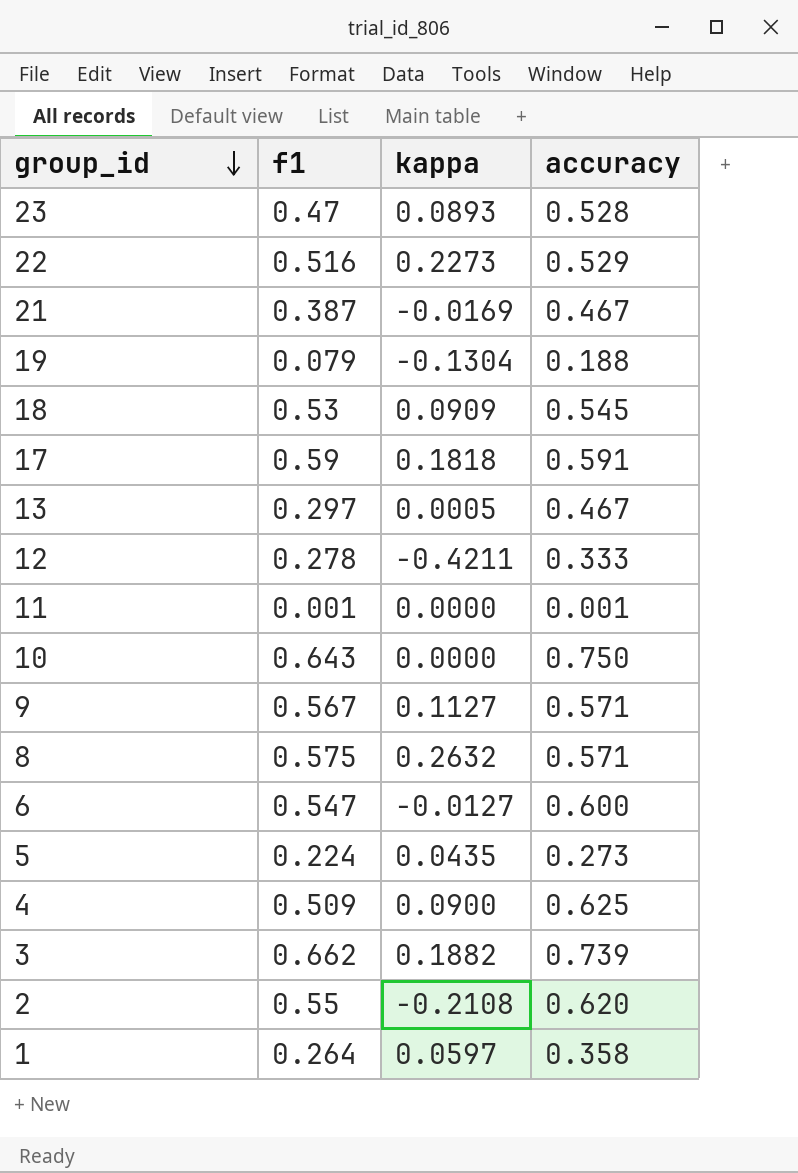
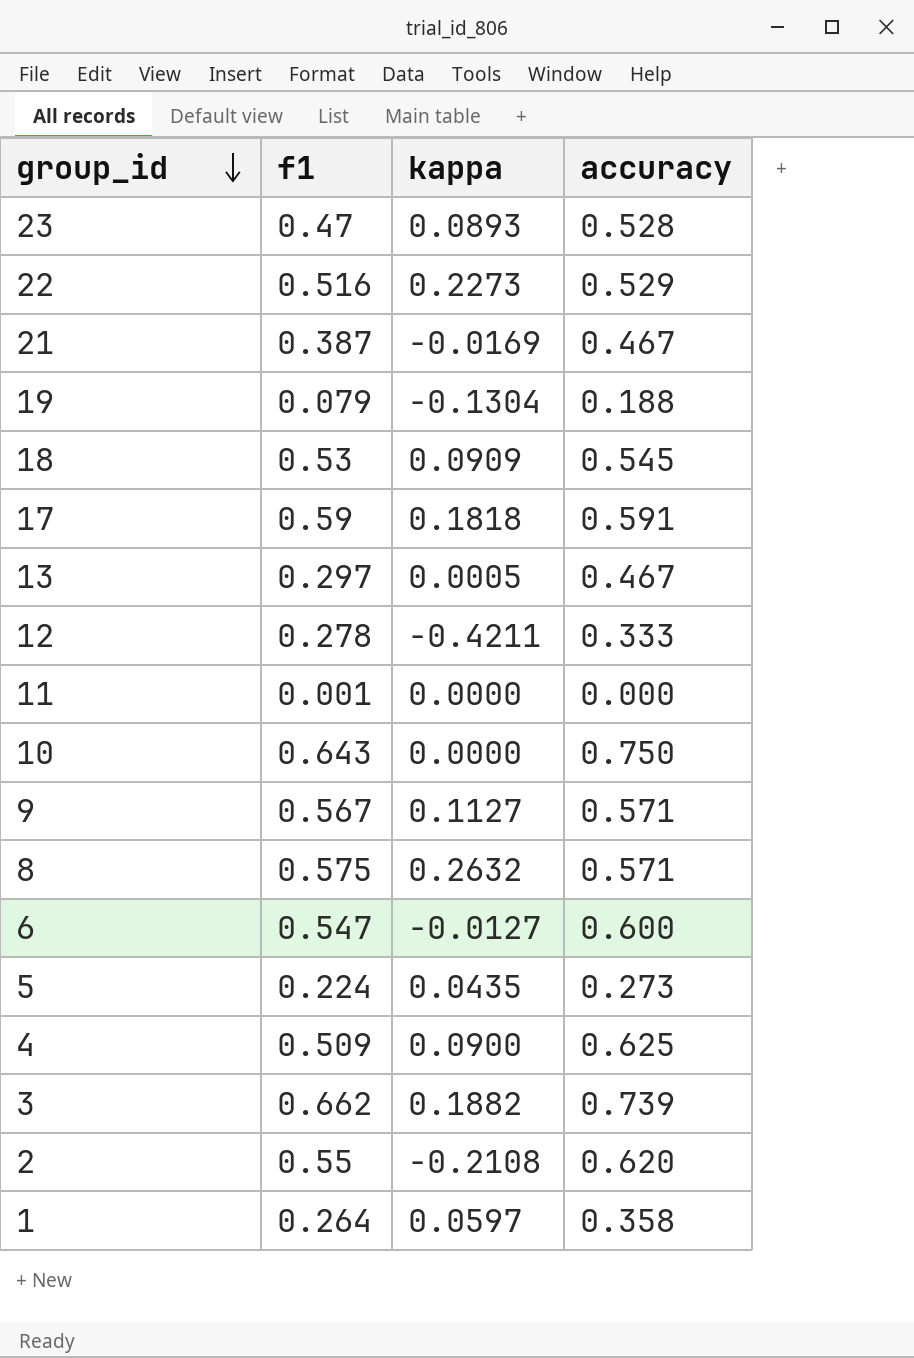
11 | accuracy: 0.001 -> 0.000

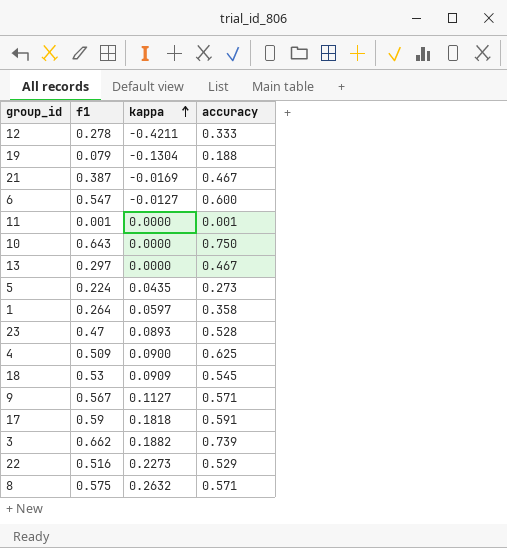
row order: group_id descending -> kappa ascending
row 2: 0.55 | -0.2108 | 0.620 -> none
11 | accuracy: 0.000 -> 0.001
13 | kappa: 0.0005 -> 0.0000

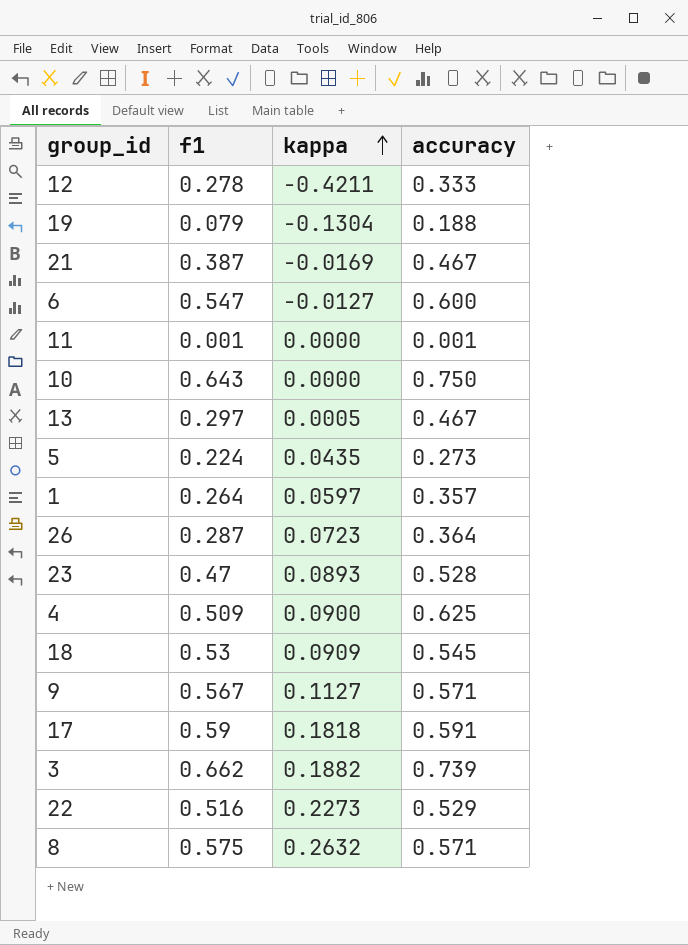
13 | kappa: 0.0000 -> 0.0005
1 | accuracy: 0.358 -> 0.357
row 26: none -> 0.287 | 0.0723 | 0.364

